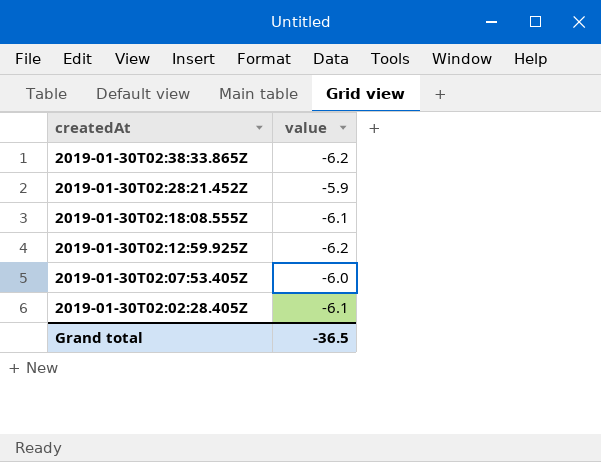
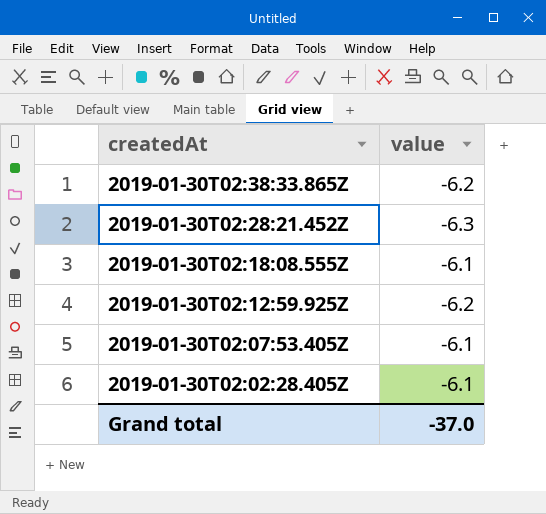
2019-01-30T02:28:21.452Z | value: -5.9 -> -6.3
2019-01-30T02:07:53.405Z | value: -6.0 -> -6.1
Grand total | value: -36.5 -> -37.0

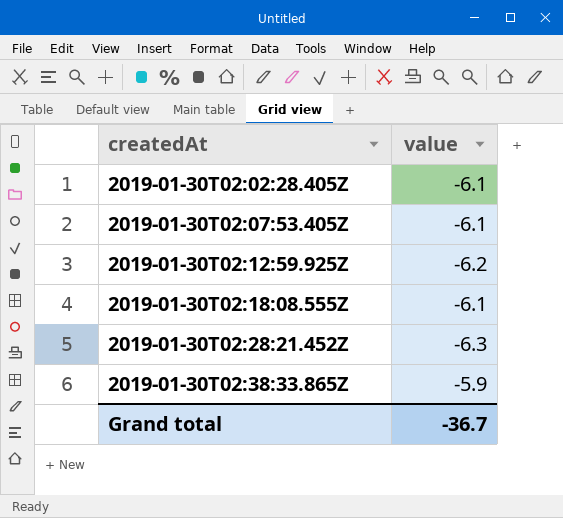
row order: createdAt descending -> createdAt ascending
2019-01-30T02:38:33.865Z | value: -6.2 -> -5.9
Grand total | value: -37.0 -> -36.7

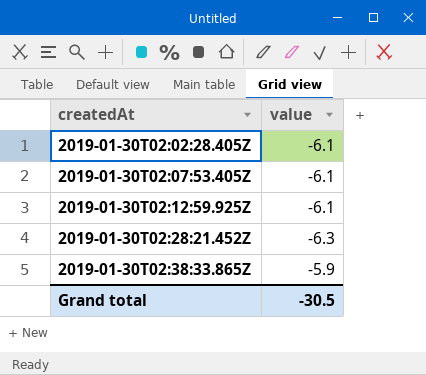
row 2019-01-30T02:18:08.555Z: -6.1 -> none
2019-01-30T02:12:59.925Z | value: -6.2 -> -6.1
Grand total | value: -36.7 -> -30.5

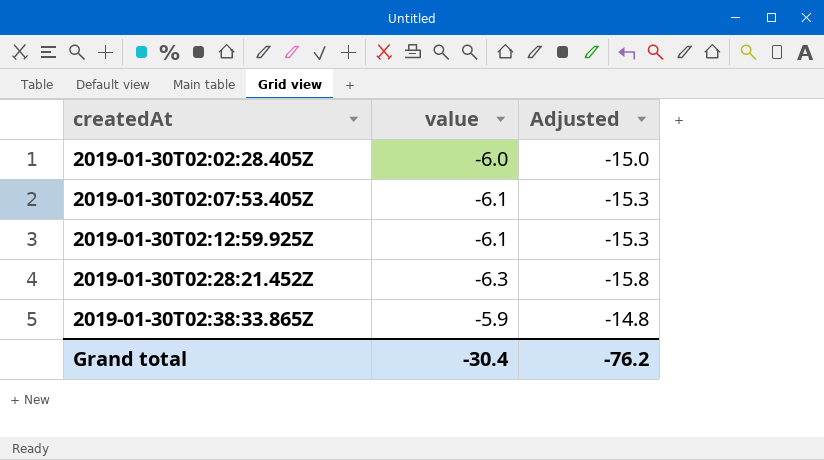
column Adjusted | formula: none -> [value] * 2.5
2019-01-30T02:02:28.405Z | value: -6.1 -> -6.0
Grand total | value: -30.5 -> -30.4

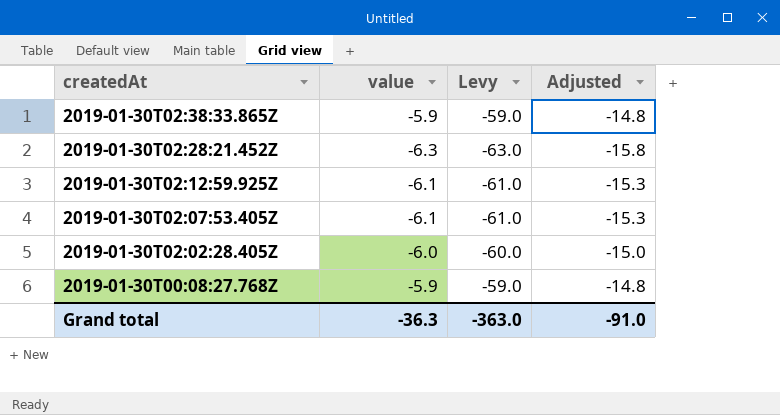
row order: createdAt ascending -> createdAt descending
column Levy | formula: none -> [value] * 10
row 2019-01-30T00:08:27.768Z: none -> -5.9 | -59.0 | -14.8
Grand total | value: -30.4 -> -36.3
Grand total | Adjusted: -76.2 -> -91.0

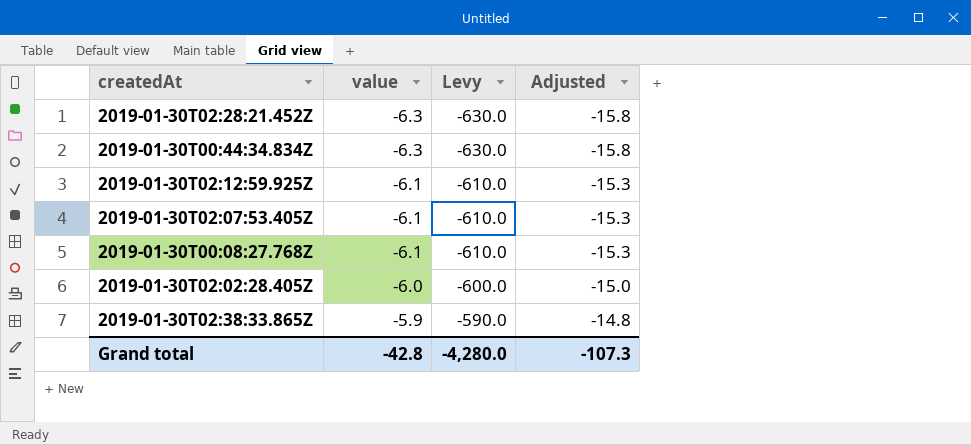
row order: createdAt descending -> value ascending
column Levy | formula: [value] * 10 -> [value] * 100
row 2019-01-30T00:44:34.834Z: none -> -6.3 | -630.0 | -15.8
2019-01-30T00:08:27.768Z | value: -5.9 -> -6.1
2019-01-30T00:08:27.768Z | Adjusted: -14.8 -> -15.3
Grand total | value: -36.3 -> -42.8
Grand total | Levy: -363.0 -> -4,280.0
Grand total | Adjusted: -91.0 -> -107.3

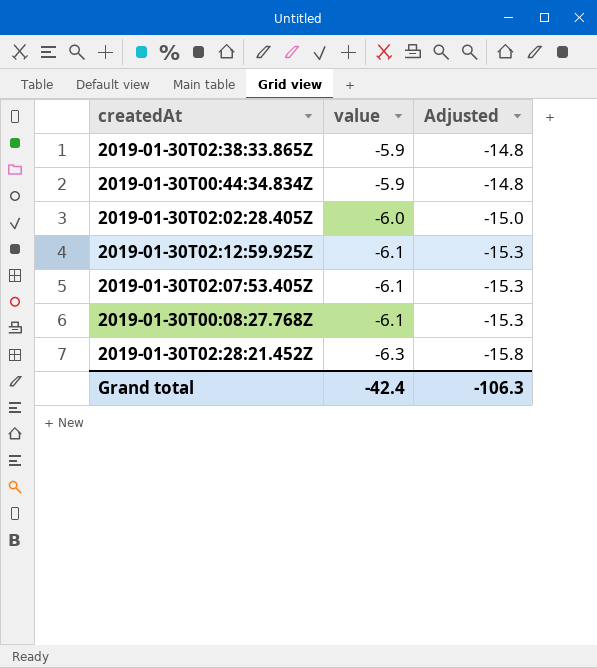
row order: value ascending -> value descending
column Levy | formula: [value] * 100 -> none
2019-01-30T00:44:34.834Z | value: -6.3 -> -5.9
2019-01-30T00:44:34.834Z | Adjusted: -15.8 -> -14.8
Grand total | value: -42.8 -> -42.4
Grand total | Adjusted: -107.3 -> -106.3

